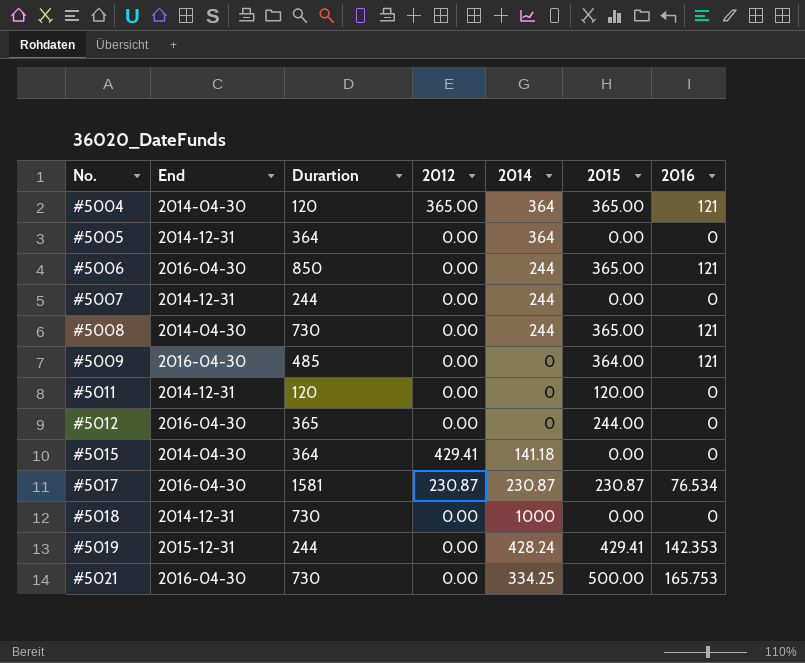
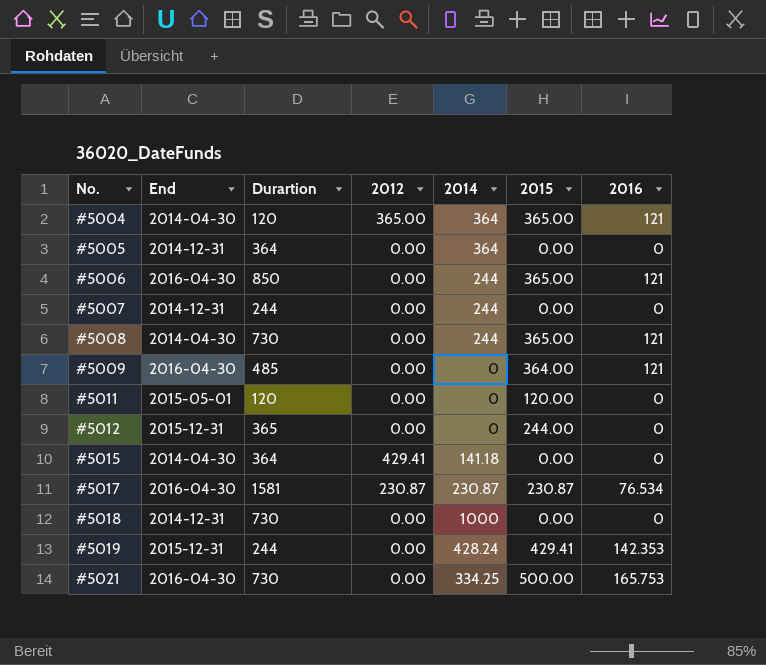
#5011 | End: 2014-12-31 -> 2015-05-01
#5012 | End: 2016-04-30 -> 2015-12-31

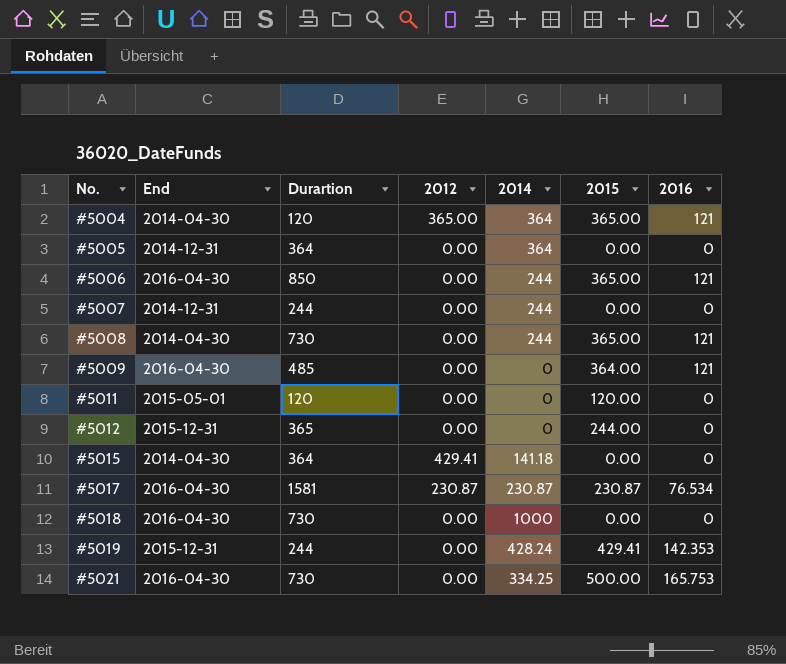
#5018 | End: 2014-12-31 -> 2016-04-30

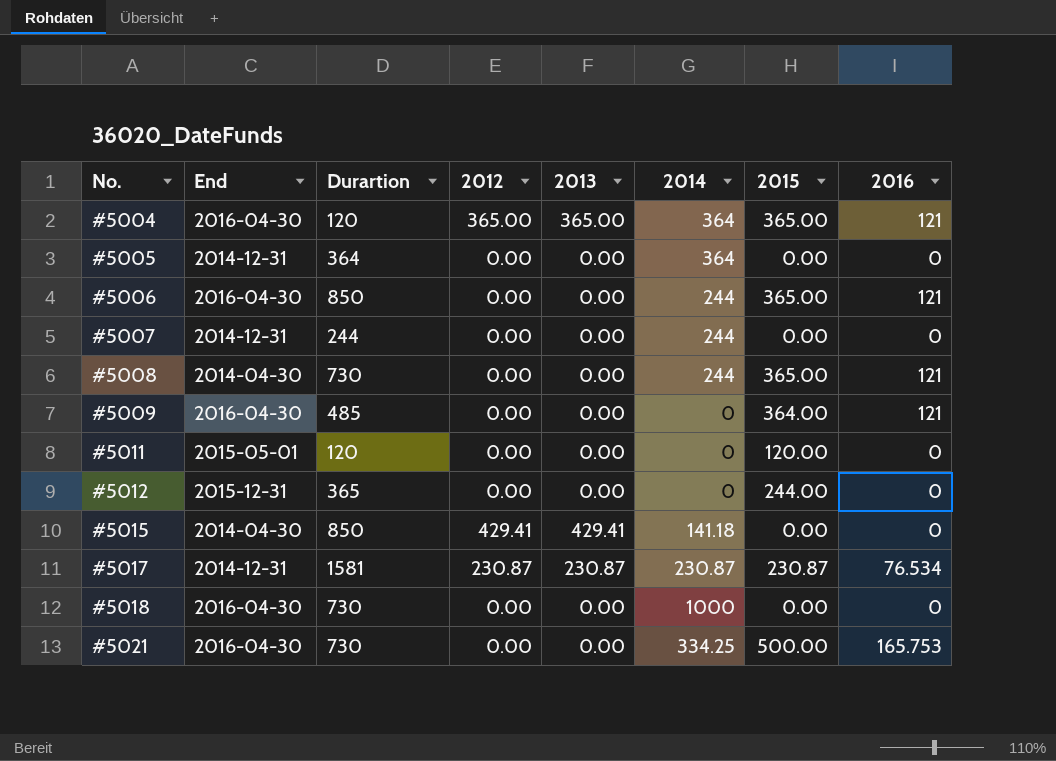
column 2013 | position: none -> 5
row #5019: 2015-12-31 | 244 | 0.00 | 428.24 | 429.41 | 142.353 -> none
#5004 | End: 2014-04-30 -> 2016-04-30
#5015 | Durartion: 364 -> 850
#5017 | End: 2016-04-30 -> 2014-12-31

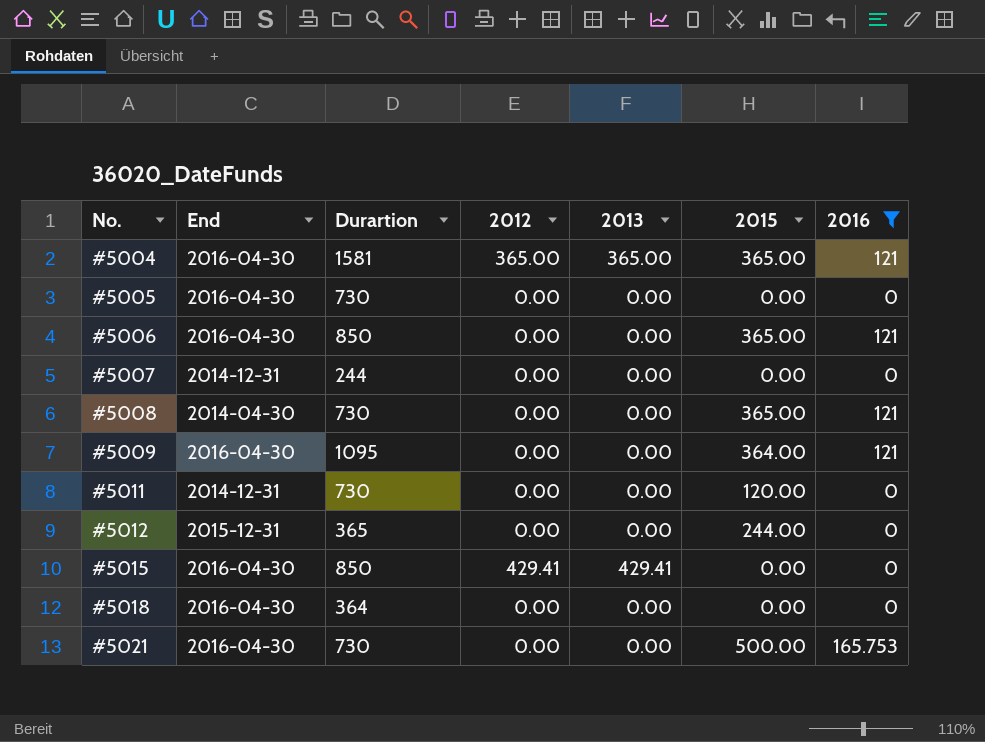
filter: none -> 2016 != 76.534
column 2014 | position: 6 -> none
#5004 | Durartion: 120 -> 1581
#5005 | End: 2014-12-31 -> 2016-04-30
#5005 | Durartion: 364 -> 730
#5009 | Durartion: 485 -> 1095
#5011 | End: 2015-05-01 -> 2014-12-31
#5011 | Durartion: 120 -> 730
#5015 | End: 2014-04-30 -> 2016-04-30
#5018 | Durartion: 730 -> 364

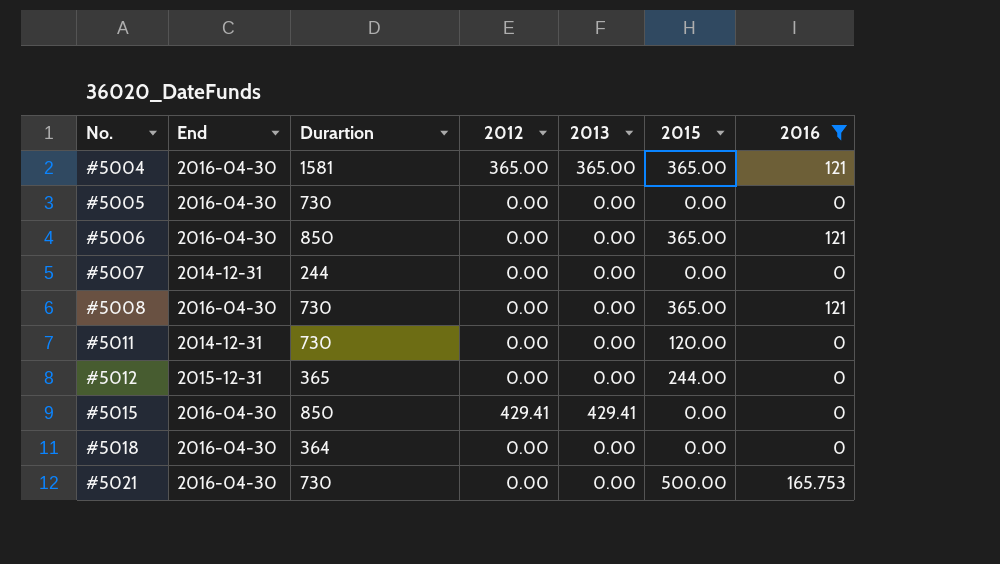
row #5009: 2016-04-30 | 1095 | 0.00 | 0.00 | 364.00 | 121 -> none
#5008 | End: 2014-04-30 -> 2016-04-30

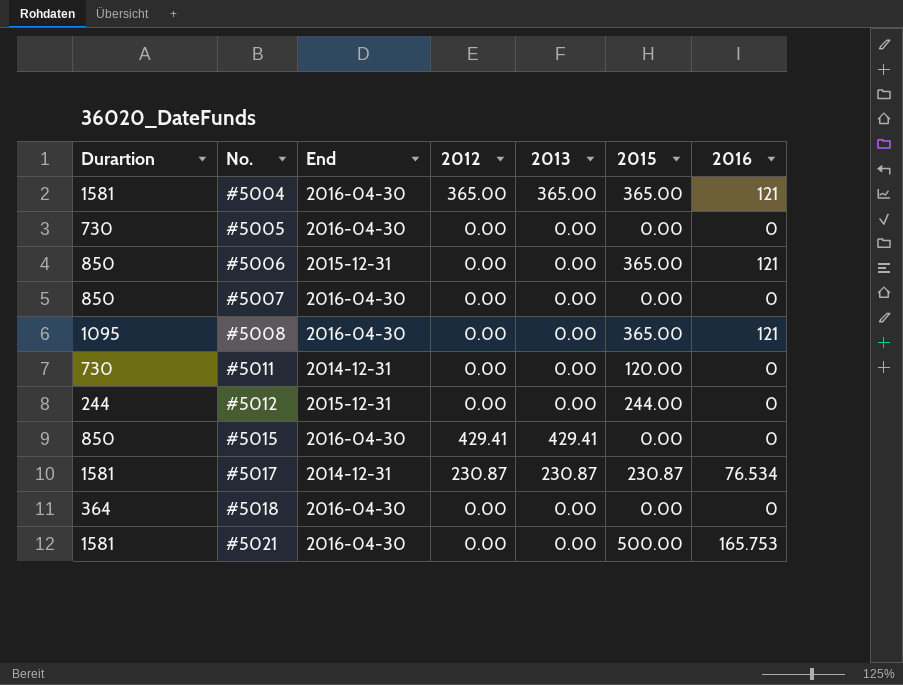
filter: 2016 != 76.534 -> none
column Durartion | position: 3 -> 1
#5006 | End: 2016-04-30 -> 2015-12-31
#5007 | Durartion: 244 -> 850
#5007 | End: 2014-12-31 -> 2016-04-30
#5008 | Durartion: 730 -> 1095
#5012 | Durartion: 365 -> 244
#5021 | Durartion: 730 -> 1581

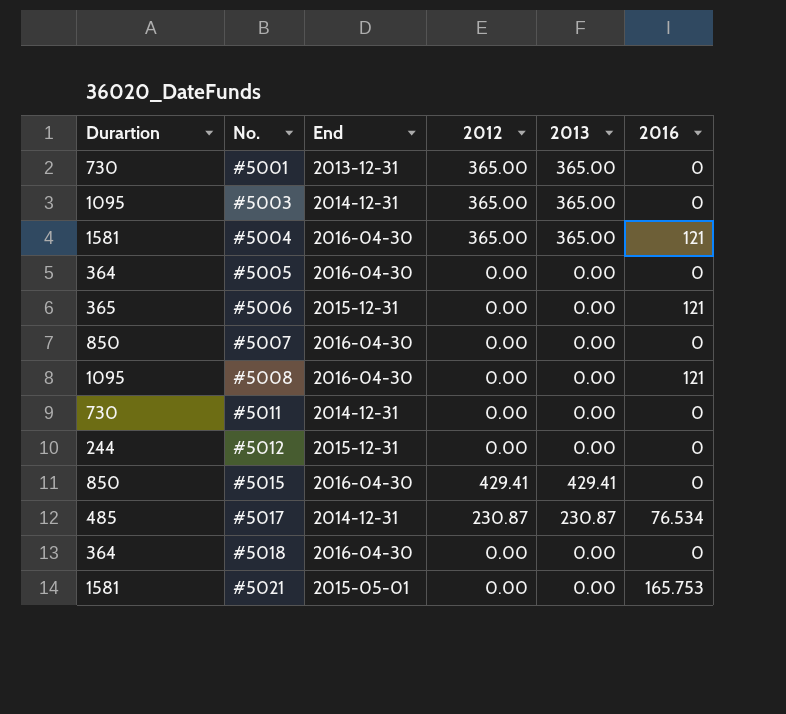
column 2015 | position: 6 -> none
row #5001: none -> 730 | 2013-12-31 | 365.00 | 365.00 | 0
row #5003: none -> 1095 | 2014-12-31 | 365.00 | 365.00 | 0
#5005 | Durartion: 730 -> 364
#5006 | Durartion: 850 -> 365
#5017 | Durartion: 1581 -> 485
#5021 | End: 2016-04-30 -> 2015-05-01

